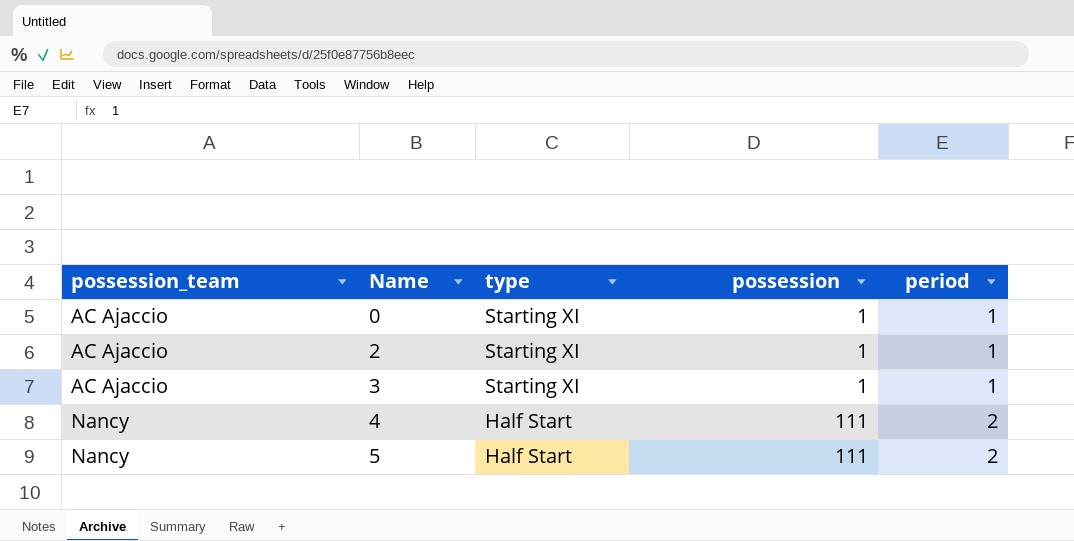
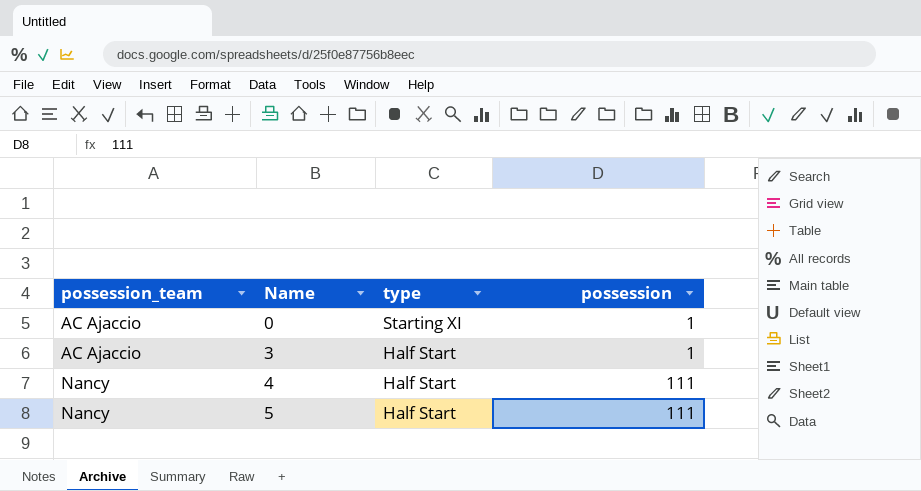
column period | position: 5 -> none
row 2: AC Ajaccio | Starting XI | 1 | 1 -> none
3 | type: Starting XI -> Half Start

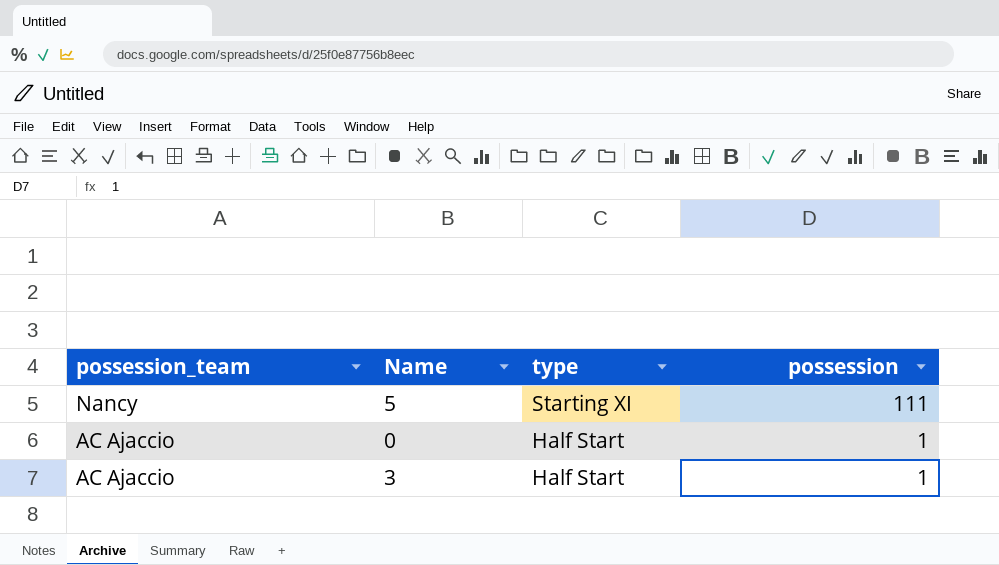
row order: possession_team ascending -> possession_team descending
row 4: Nancy | Half Start | 111 -> none
5 | type: Half Start -> Starting XI
0 | type: Starting XI -> Half Start

